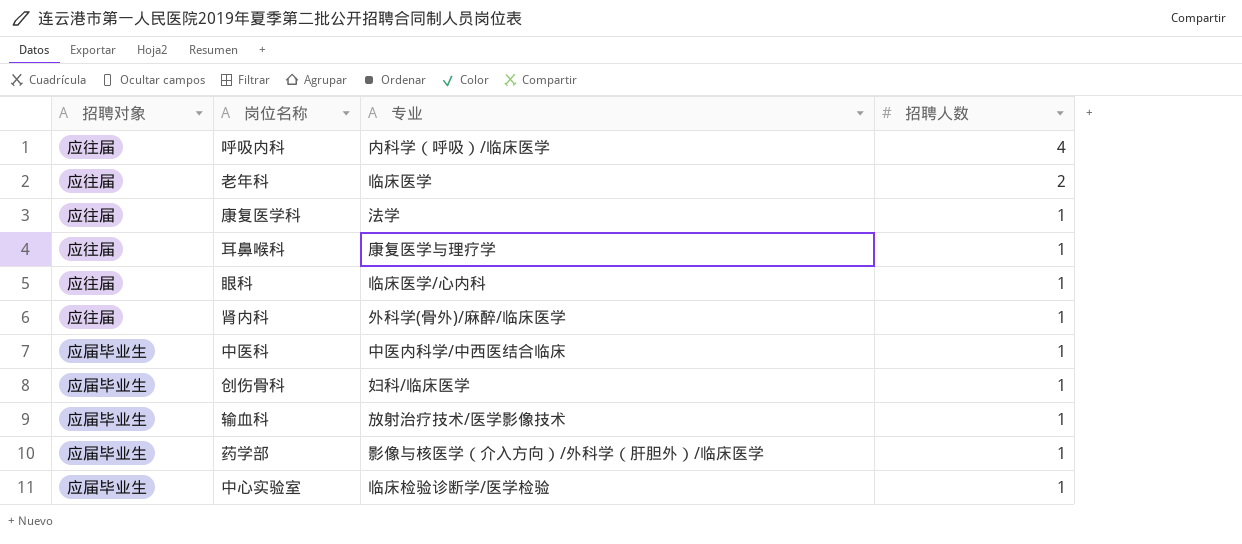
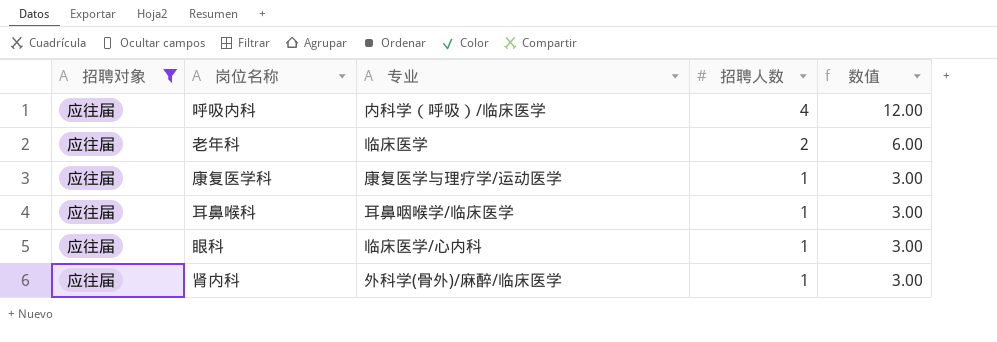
filter: none -> 招聘对象 = 应往届
column 数值 | formula: none -> [招聘人数] * 3
康复医学科 | 专业: 法学 -> 康复医学与理疗学/运动医学
耳鼻喉科 | 专业: 康复医学与理疗学 -> 耳鼻咽喉学/临床医学

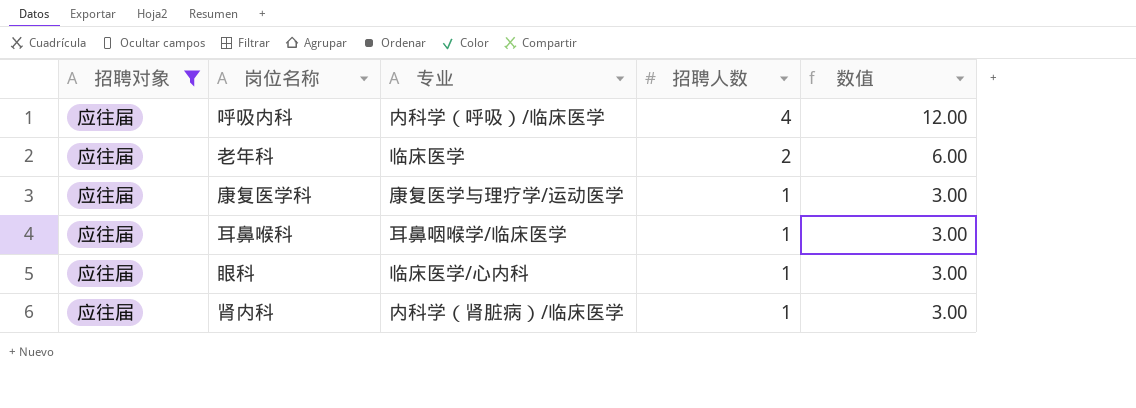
肾内科 | 专业: 外科学(骨外)/麻醉/临床医学 -> 内科学（肾脏病）/临床医学

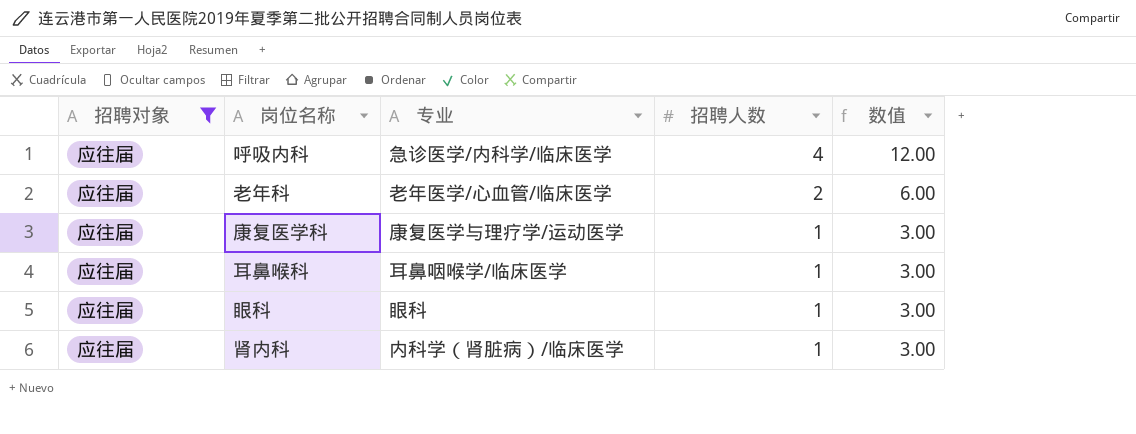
呼吸内科 | 专业: 内科学（呼吸）/临床医学 -> 急诊医学/内科学/临床医学
老年科 | 专业: 临床医学 -> 老年医学/心血管/临床医学
眼科 | 专业: 临床医学/心内科 -> 眼科

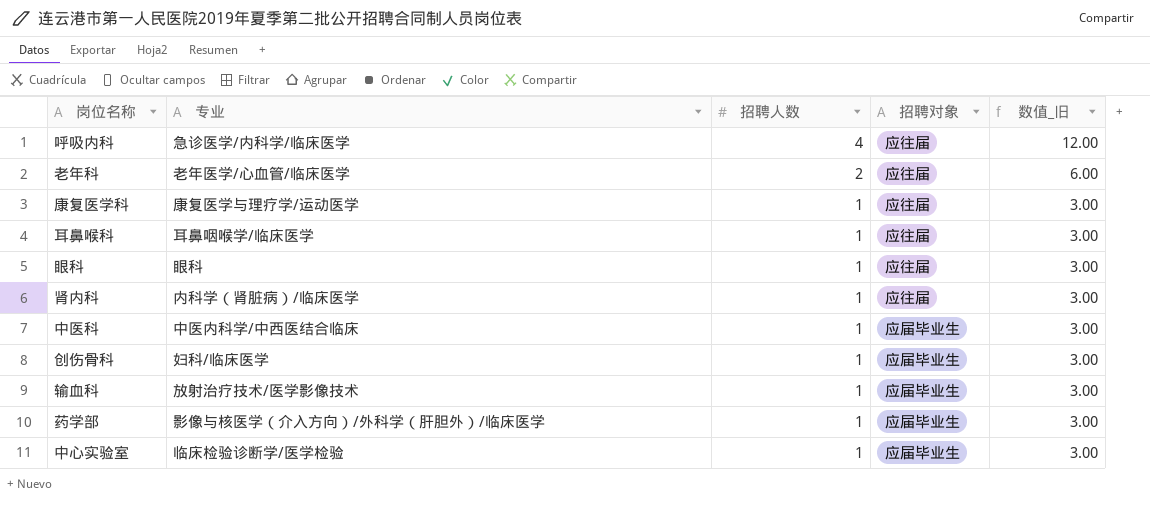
filter: 招聘对象 = 应往届 -> none
column 招聘对象 | position: 1 -> 4
column name: 数值 -> 数值_旧

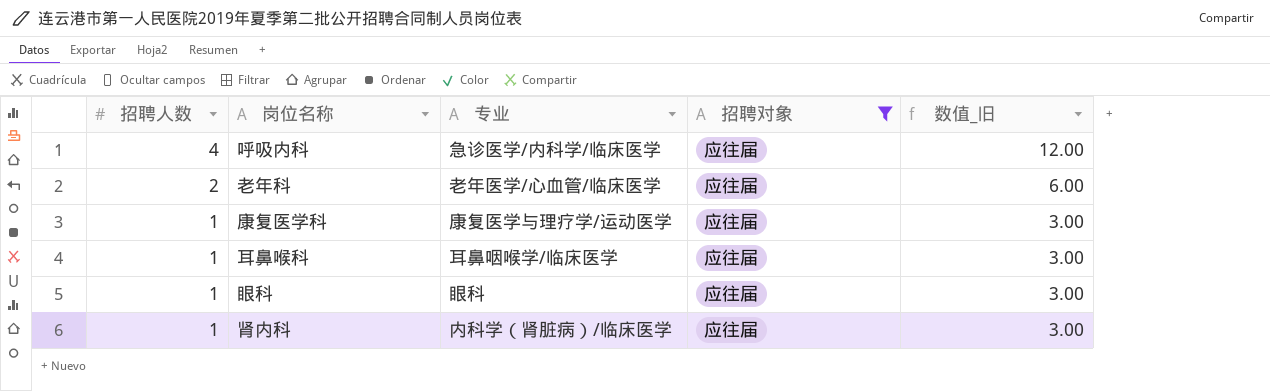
filter: none -> 招聘对象 = 应往届
column 招聘人数 | position: 3 -> 1

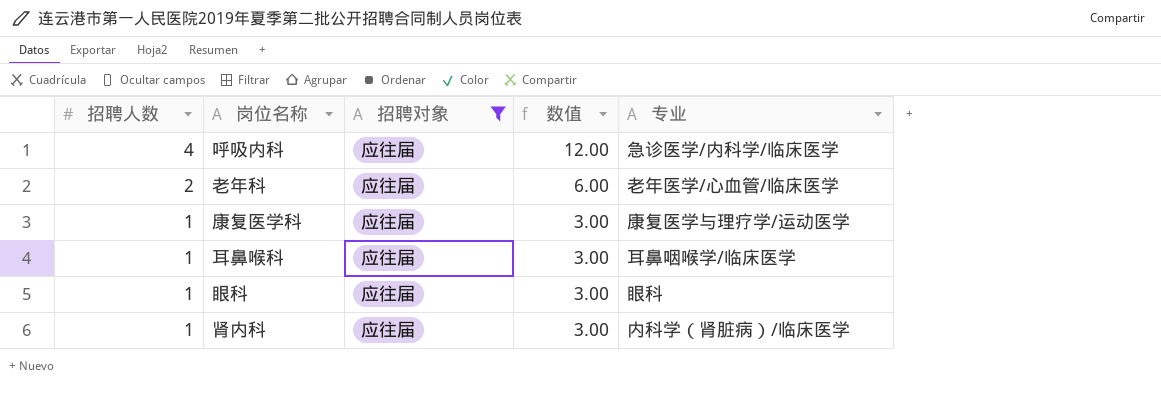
column name: 数值_旧 -> 数值
column 专业 | position: 3 -> 5

